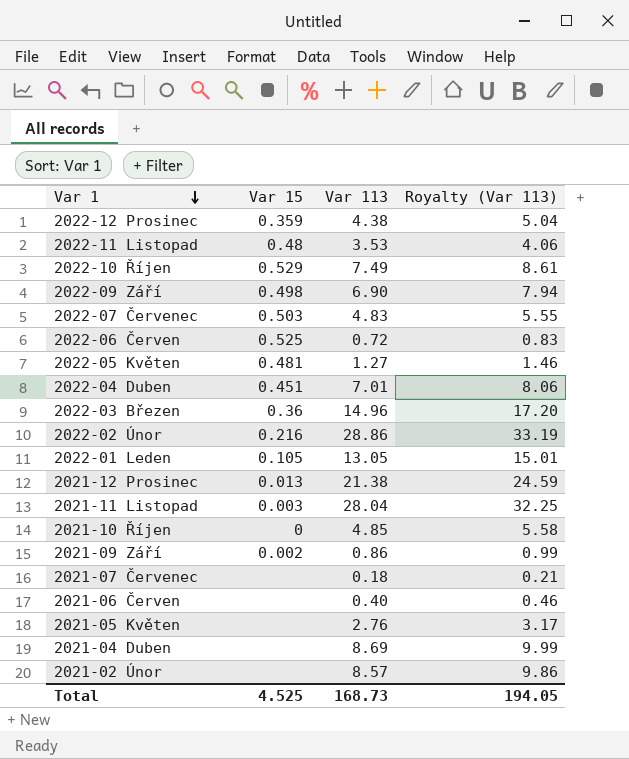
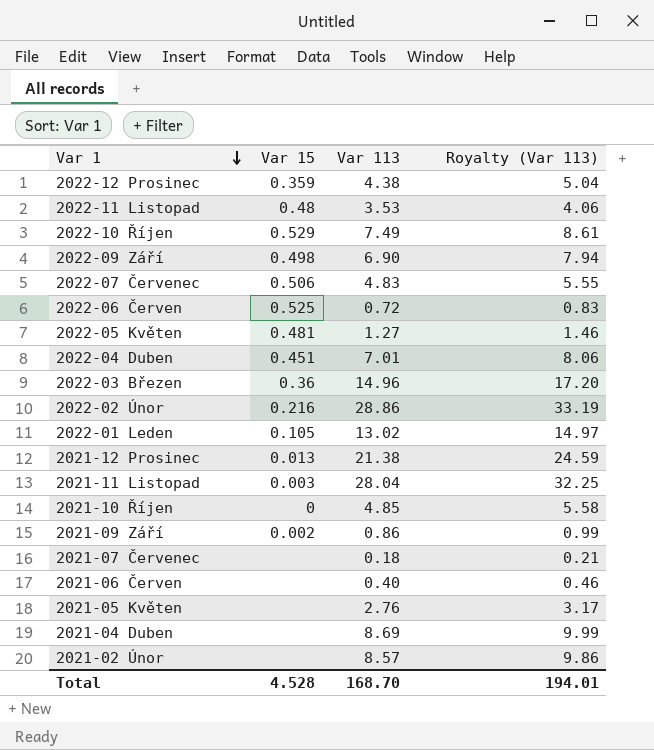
2022-07 Červenec | Var 15: 0.503 -> 0.506
2022-01 Leden | Var 113: 13.05 -> 13.02
2022-01 Leden | Royalty (Var 113): 15.01 -> 14.97
Total | Var 15: 4.525 -> 4.528
Total | Var 113: 168.73 -> 168.70
Total | Royalty (Var 113): 194.05 -> 194.01

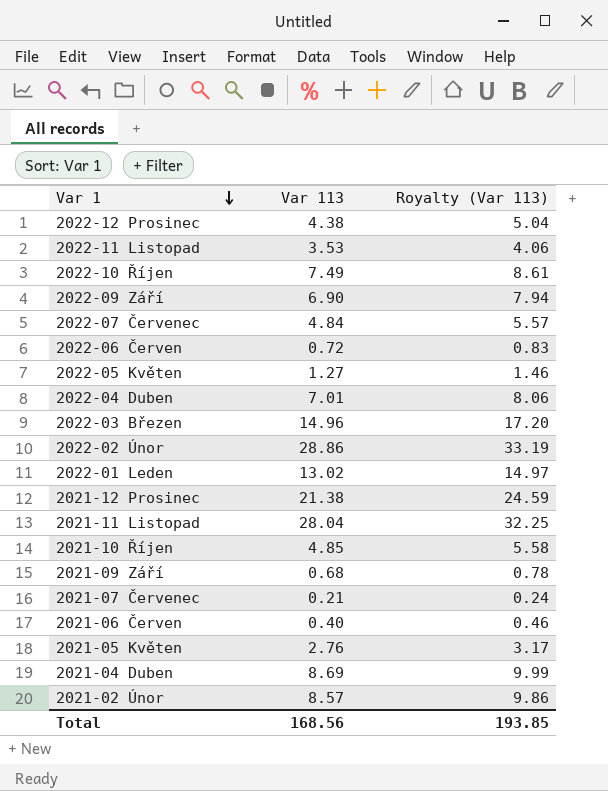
column Var 15 | position: 2 -> none
2022-07 Červenec | Var 113: 4.83 -> 4.84
2022-07 Červenec | Royalty (Var 113): 5.55 -> 5.57
2021-09 Září | Var 113: 0.86 -> 0.68
2021-09 Září | Royalty (Var 113): 0.99 -> 0.78
2021-07 Červenec | Var 113: 0.18 -> 0.21
2021-07 Červenec | Royalty (Var 113): 0.21 -> 0.24
Total | Var 113: 168.70 -> 168.56
Total | Royalty (Var 113): 194.01 -> 193.85

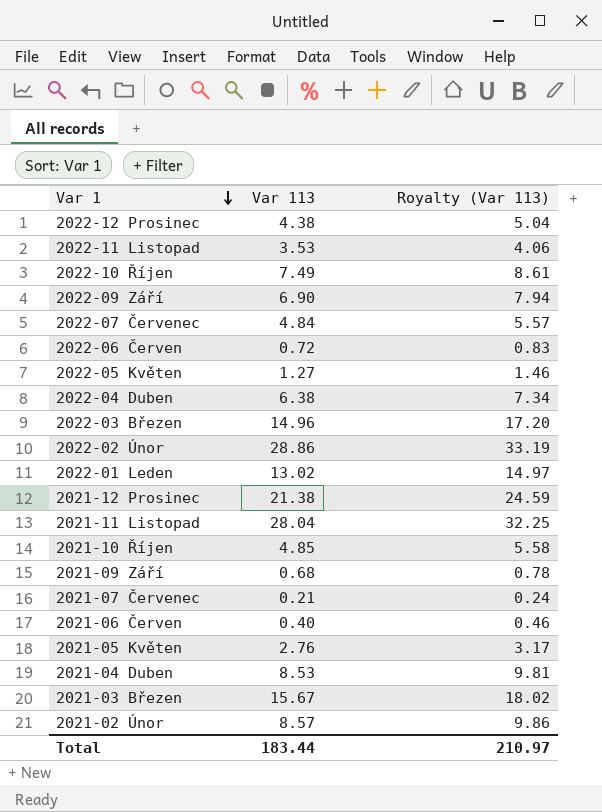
2022-04 Duben | Var 113: 7.01 -> 6.38
2022-04 Duben | Royalty (Var 113): 8.06 -> 7.34
2021-04 Duben | Var 113: 8.69 -> 8.53
2021-04 Duben | Royalty (Var 113): 9.99 -> 9.81
row 2021-03 Březen: none -> 15.67 | 18.02
Total | Var 113: 168.56 -> 183.44
Total | Royalty (Var 113): 193.85 -> 210.97

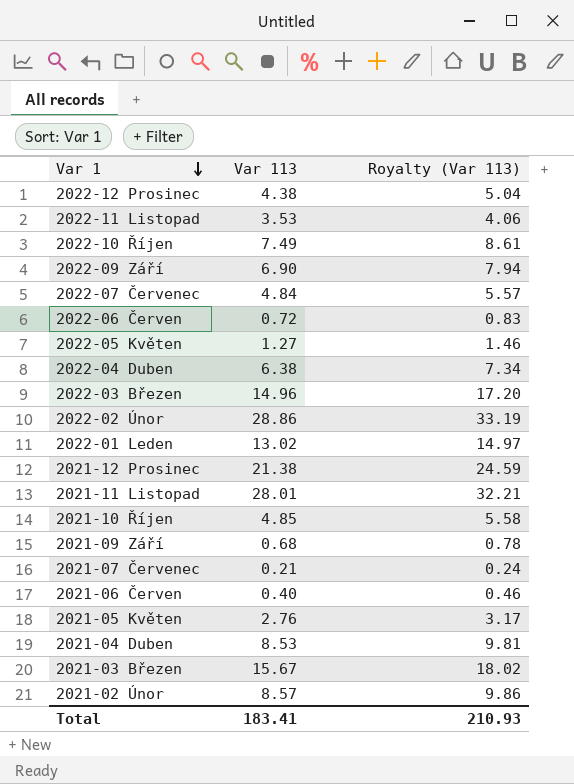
2021-11 Listopad | Var 113: 28.04 -> 28.01
2021-11 Listopad | Royalty (Var 113): 32.25 -> 32.21
Total | Var 113: 183.44 -> 183.41
Total | Royalty (Var 113): 210.97 -> 210.93

